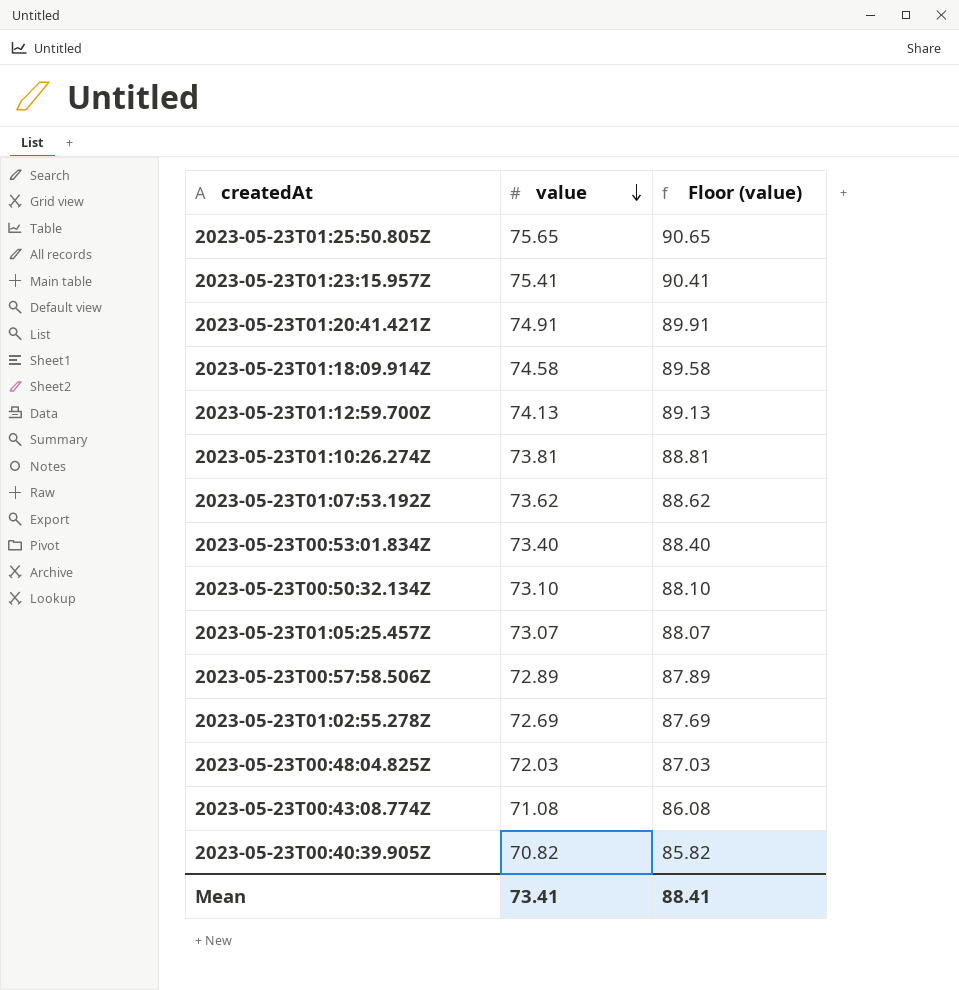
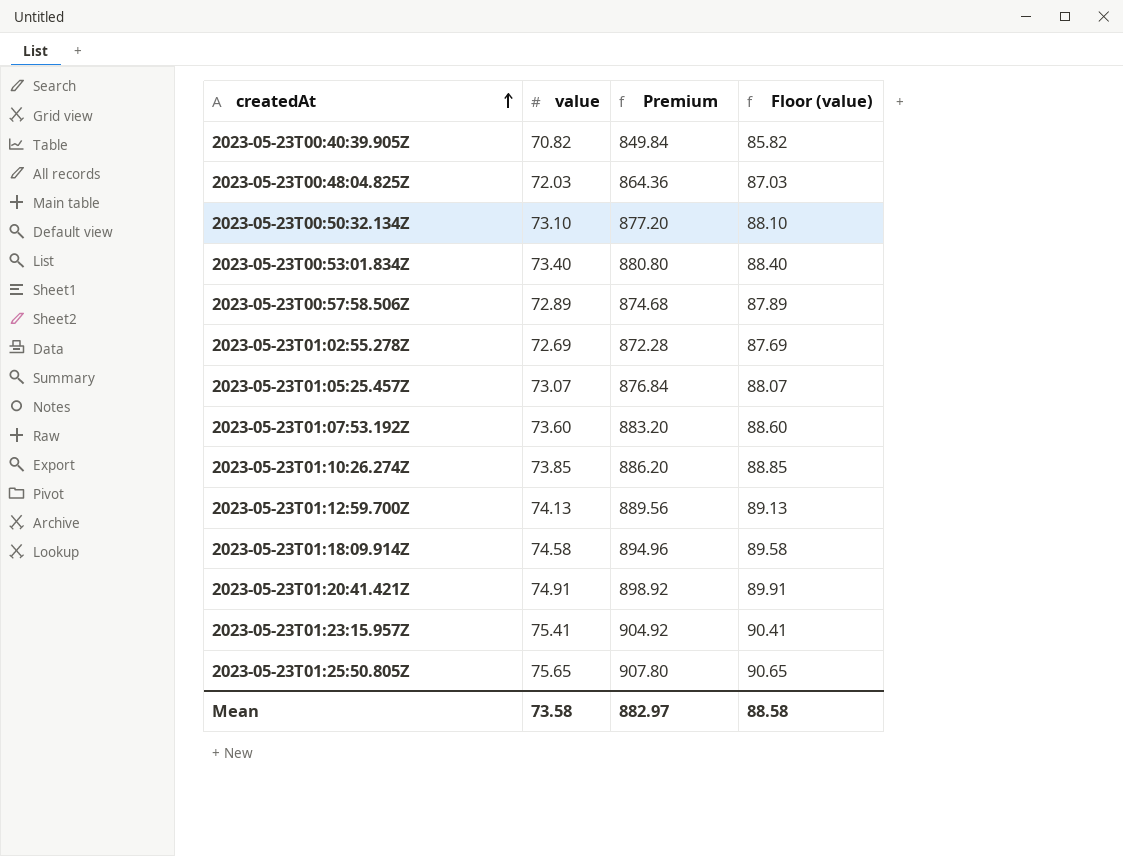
row order: value descending -> createdAt ascending
column Premium | formula: none -> [value] * 12
row 2023-05-23T00:43:08.774Z: 71.08 | 86.08 -> none
2023-05-23T01:07:53.192Z | value: 73.62 -> 73.60
2023-05-23T01:07:53.192Z | Floor (value): 88.62 -> 88.60
2023-05-23T01:10:26.274Z | value: 73.81 -> 73.85
2023-05-23T01:10:26.274Z | Floor (value): 88.81 -> 88.85
Mean | value: 73.41 -> 73.58
Mean | Floor (value): 88.41 -> 88.58

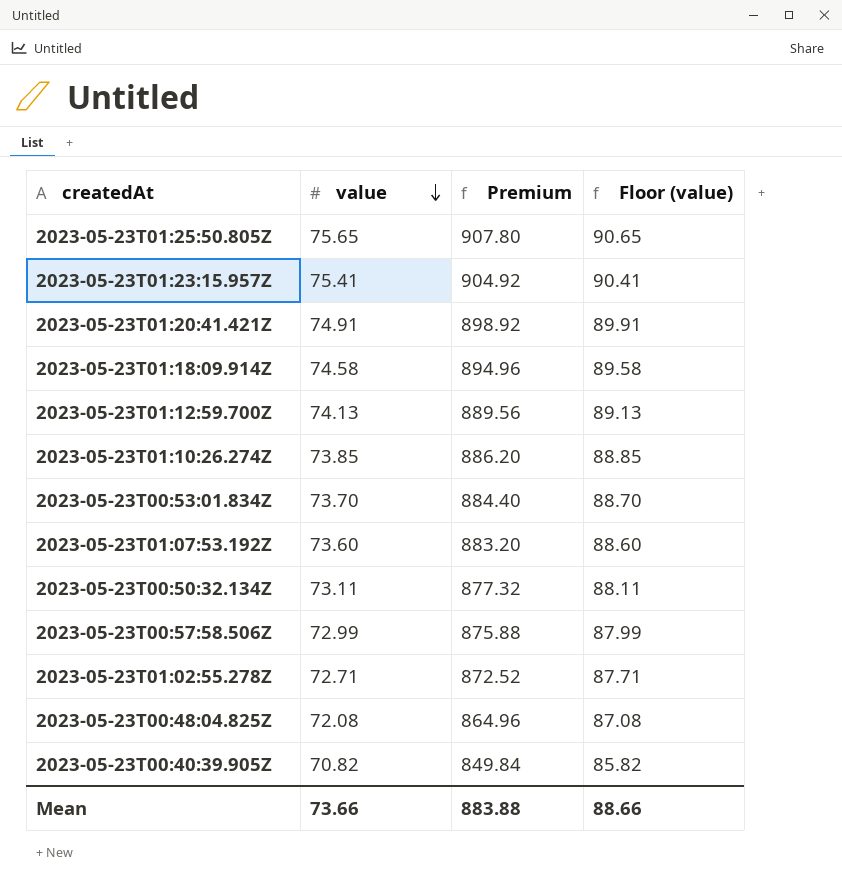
row order: createdAt ascending -> value descending
row 2023-05-23T01:05:25.457Z: 73.07 | 876.84 | 88.07 -> none
2023-05-23T00:53:01.834Z | value: 73.40 -> 73.70
2023-05-23T00:53:01.834Z | Premium: 880.80 -> 884.40
2023-05-23T00:53:01.834Z | Floor (value): 88.40 -> 88.70
2023-05-23T00:50:32.134Z | value: 73.10 -> 73.11
2023-05-23T00:50:32.134Z | Premium: 877.20 -> 877.32
2023-05-23T00:50:32.134Z | Floor (value): 88.10 -> 88.11
2023-05-23T00:57:58.506Z | value: 72.89 -> 72.99
2023-05-23T00:57:58.506Z | Premium: 874.68 -> 875.88
2023-05-23T00:57:58.506Z | Floor (value): 87.89 -> 87.99
2023-05-23T01:02:55.278Z | value: 72.69 -> 72.71
2023-05-23T01:02:55.278Z | Premium: 872.28 -> 872.52
2023-05-23T01:02:55.278Z | Floor (value): 87.69 -> 87.71
2023-05-23T00:48:04.825Z | value: 72.03 -> 72.08
2023-05-23T00:48:04.825Z | Premium: 864.36 -> 864.96
2023-05-23T00:48:04.825Z | Floor (value): 87.03 -> 87.08
Mean | value: 73.58 -> 73.66
Mean | Premium: 882.97 -> 883.88
Mean | Floor (value): 88.58 -> 88.66

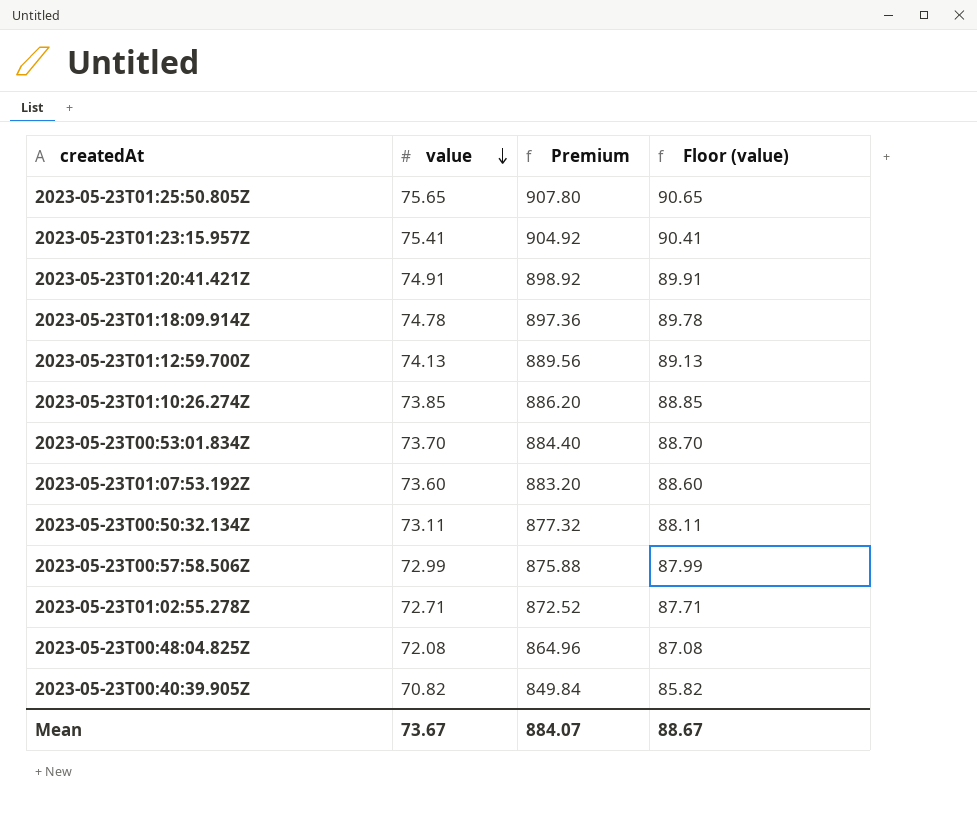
2023-05-23T01:18:09.914Z | value: 74.58 -> 74.78
2023-05-23T01:18:09.914Z | Premium: 894.96 -> 897.36
2023-05-23T01:18:09.914Z | Floor (value): 89.58 -> 89.78
Mean | value: 73.66 -> 73.67
Mean | Premium: 883.88 -> 884.07
Mean | Floor (value): 88.66 -> 88.67

